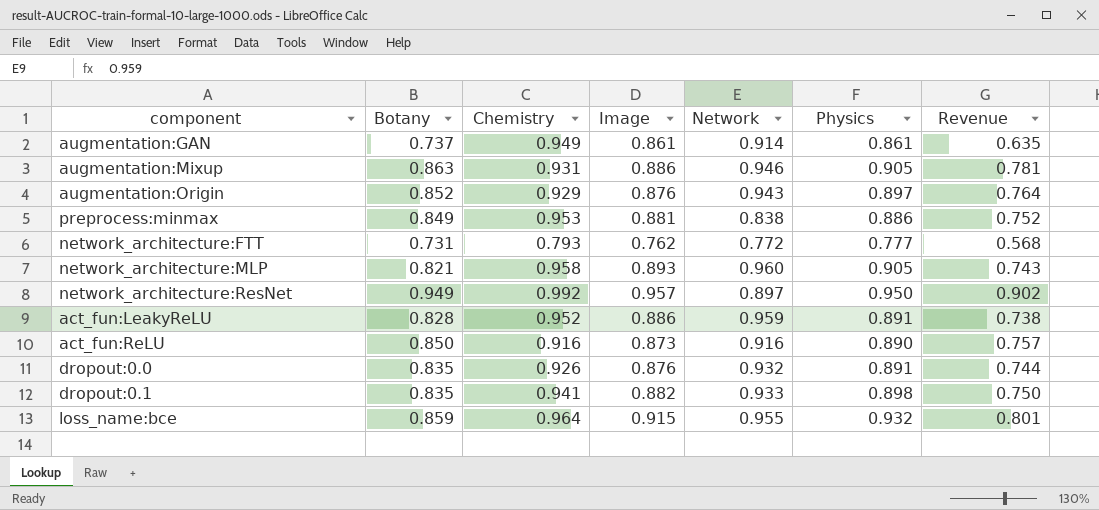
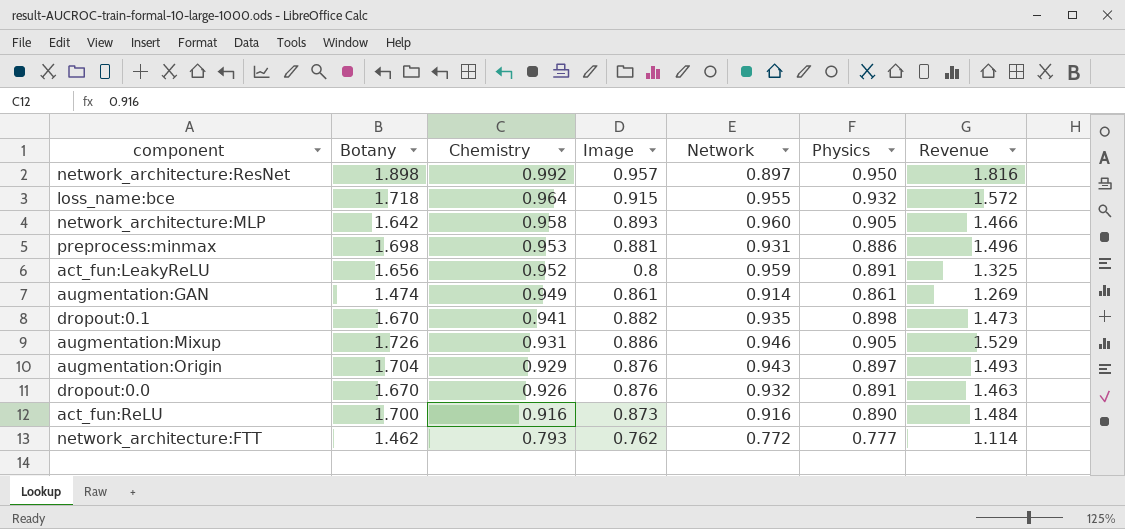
row order: none -> Chemistry descending
column Revenue | formula: [Botany] * [Physics] -> [Botany] * [Image]
network_architecture:ResNet | Botany: 0.949 -> 1.898
loss_name:bce | Botany: 0.859 -> 1.718
network_architecture:MLP | Botany: 0.821 -> 1.642
preprocess:minmax | Botany: 0.849 -> 1.698
preprocess:minmax | Network: 0.838 -> 0.931
act_fun:LeakyReLU | Botany: 0.828 -> 1.656
act_fun:LeakyReLU | Image: 0.886 -> 0.8
augmentation:GAN | Botany: 0.737 -> 1.474
dropout:0.1 | Botany: 0.835 -> 1.670
dropout:0.1 | Network: 0.933 -> 0.935
augmentation:Mixup | Botany: 0.863 -> 1.726
augmentation:Origin | Botany: 0.852 -> 1.704
dropout:0.0 | Botany: 0.835 -> 1.670
act_fun:ReLU | Botany: 0.850 -> 1.700
network_architecture:FTT | Botany: 0.731 -> 1.462

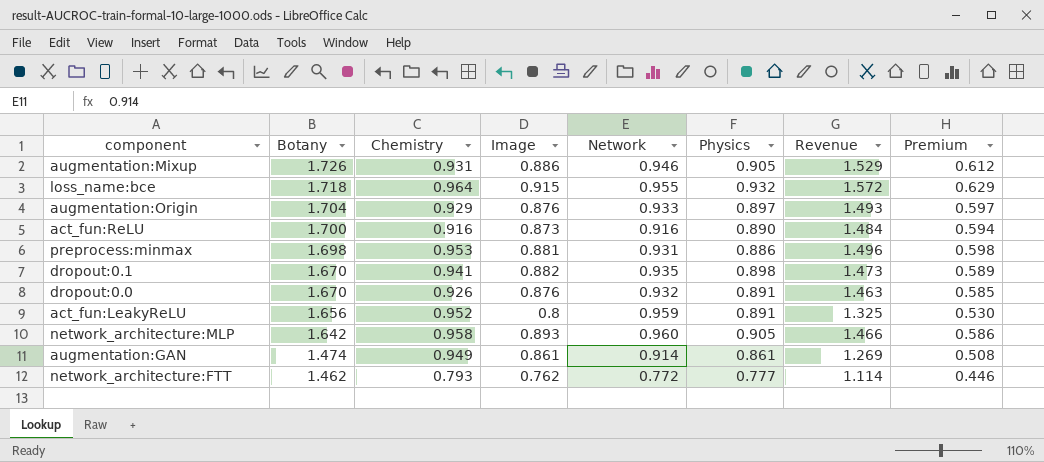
row order: Chemistry descending -> Botany descending
column Premium | formula: none -> [Revenue] * 0.4
row network_architecture:ResNet: 1.898 | 0.992 | 0.957 | 0.897 | 0.950 | 1.816 -> none
augmentation:Origin | Network: 0.943 -> 0.933

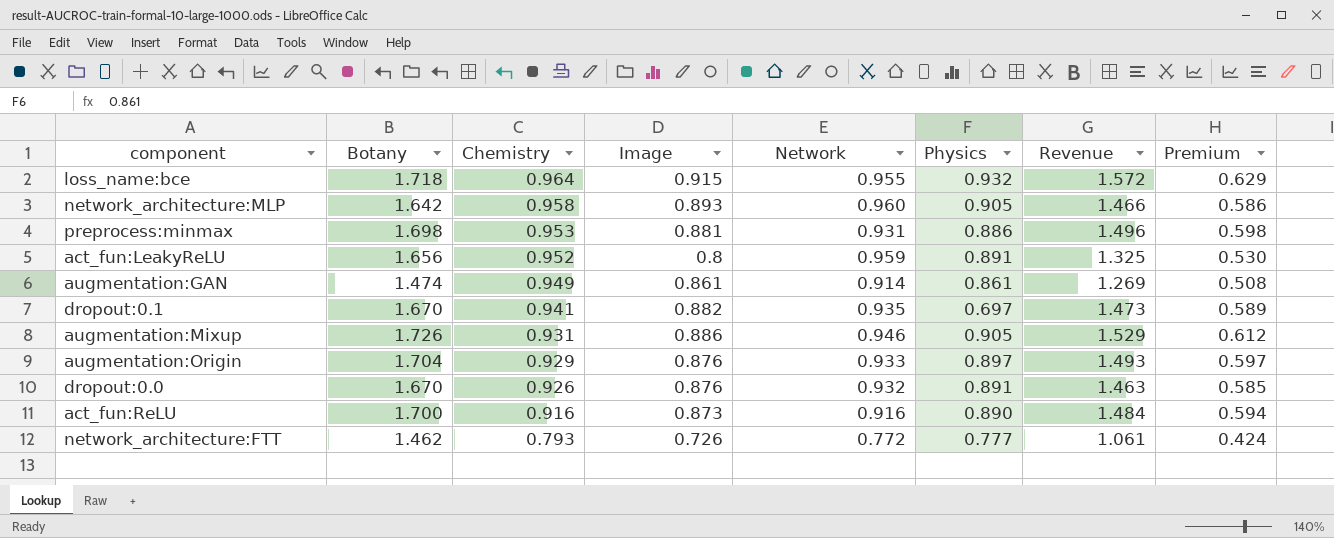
row order: Botany descending -> Chemistry descending
dropout:0.1 | Physics: 0.898 -> 0.697
network_architecture:FTT | Image: 0.762 -> 0.726
network_architecture:FTT | Revenue: 1.114 -> 1.061
network_architecture:FTT | Premium: 0.446 -> 0.424

